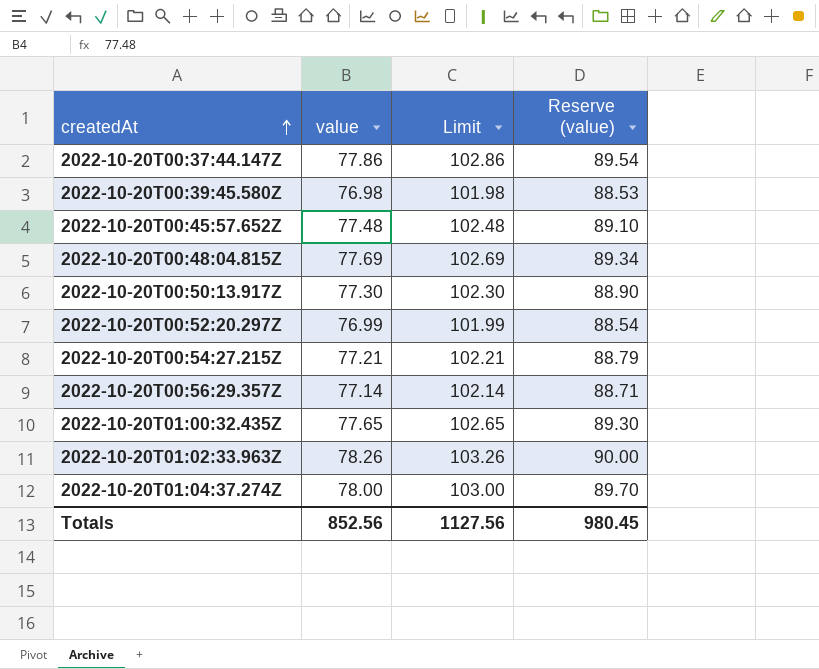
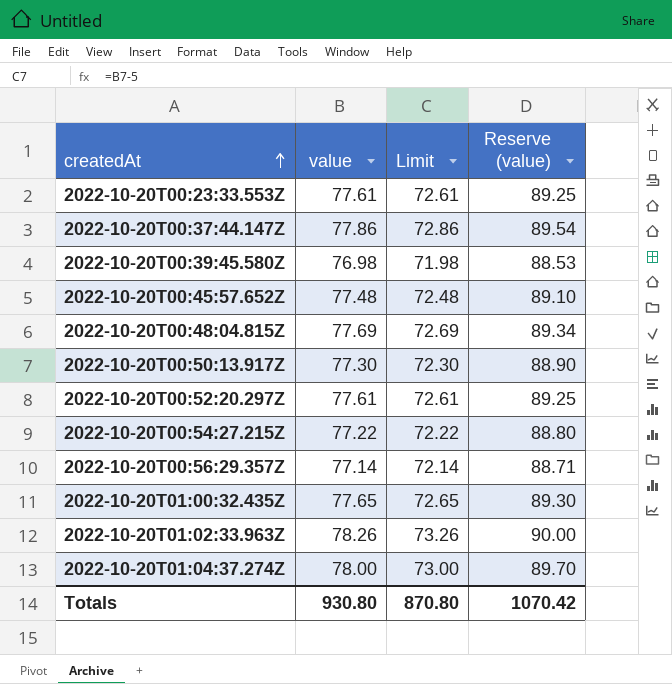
column Limit | formula: [value] + 25 -> [value] - 5
row 2022-10-20T00:23:33.553Z: none -> 77.61 | 72.61 | 89.25
2022-10-20T00:52:20.297Z | value: 76.99 -> 77.61
2022-10-20T00:52:20.297Z | Reserve (value): 88.54 -> 89.25
2022-10-20T00:54:27.215Z | value: 77.21 -> 77.22
2022-10-20T00:54:27.215Z | Reserve (value): 88.79 -> 88.80
Totals | value: 852.56 -> 930.80
Totals | Limit: 1127.56 -> 870.80
Totals | Reserve (value): 980.45 -> 1070.42

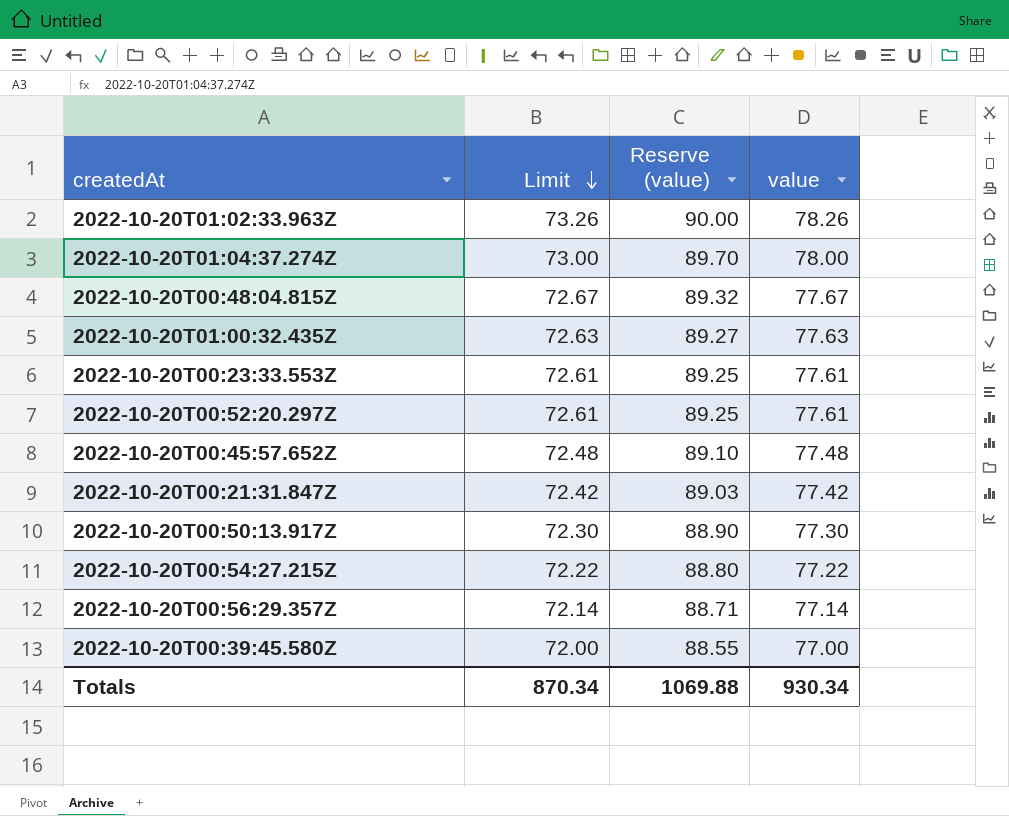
row order: createdAt ascending -> Limit descending
column value | position: 2 -> 4
row 2022-10-20T00:37:44.147Z: 77.86 | 72.86 | 89.54 -> none
2022-10-20T00:48:04.815Z | Limit: 72.69 -> 72.67
2022-10-20T00:48:04.815Z | Reserve (value): 89.34 -> 89.32
2022-10-20T00:48:04.815Z | value: 77.69 -> 77.67
2022-10-20T01:00:32.435Z | Limit: 72.65 -> 72.63
2022-10-20T01:00:32.435Z | Reserve (value): 89.30 -> 89.27
2022-10-20T01:00:32.435Z | value: 77.65 -> 77.63
row 2022-10-20T00:21:31.847Z: none -> 72.42 | 89.03 | 77.42
2022-10-20T00:39:45.580Z | Limit: 71.98 -> 72.00
2022-10-20T00:39:45.580Z | Reserve (value): 88.53 -> 88.55
2022-10-20T00:39:45.580Z | value: 76.98 -> 77.00
Totals | Limit: 870.80 -> 870.34
Totals | Reserve (value): 1070.42 -> 1069.88
Totals | value: 930.80 -> 930.34

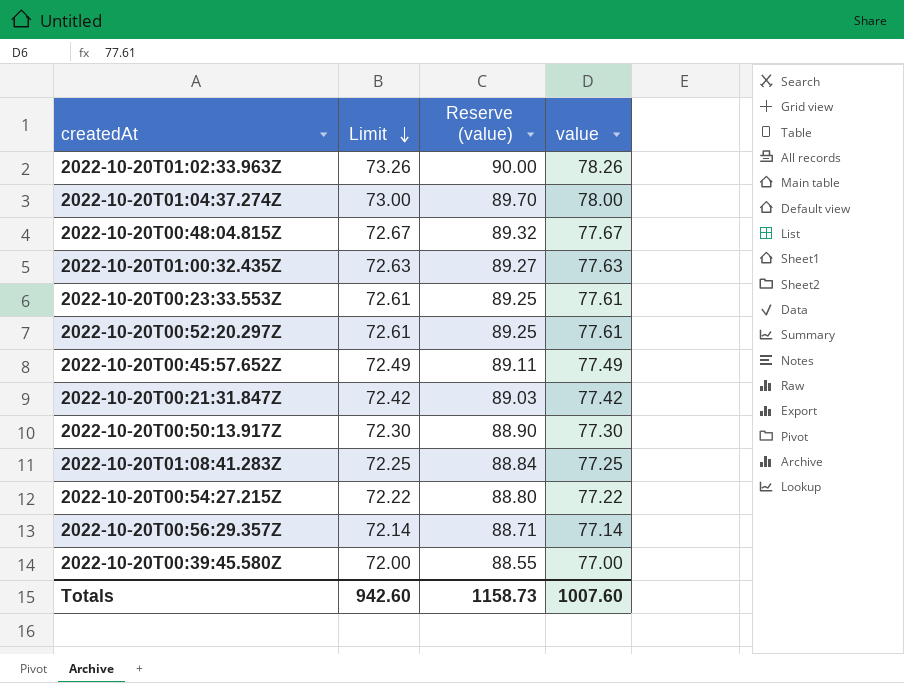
2022-10-20T00:45:57.652Z | Limit: 72.48 -> 72.49
2022-10-20T00:45:57.652Z | Reserve (value): 89.10 -> 89.11
2022-10-20T00:45:57.652Z | value: 77.48 -> 77.49
row 2022-10-20T01:08:41.283Z: none -> 72.25 | 88.84 | 77.25
Totals | Limit: 870.34 -> 942.60
Totals | Reserve (value): 1069.88 -> 1158.73
Totals | value: 930.34 -> 1007.60

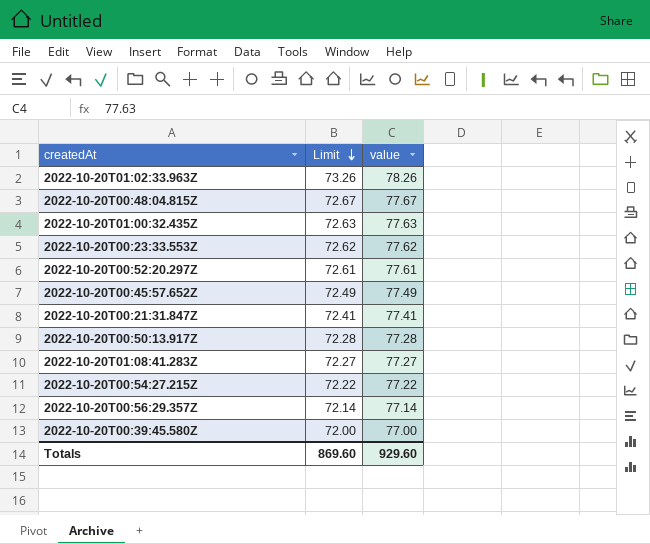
column Reserve (value) | formula: [value] * 1.15 -> none
row 2022-10-20T01:04:37.274Z: 73.00 | 89.70 | 78.00 -> none
2022-10-20T00:23:33.553Z | Limit: 72.61 -> 72.62
2022-10-20T00:23:33.553Z | value: 77.61 -> 77.62
2022-10-20T00:21:31.847Z | Limit: 72.42 -> 72.41
2022-10-20T00:21:31.847Z | value: 77.42 -> 77.41
2022-10-20T00:50:13.917Z | Limit: 72.30 -> 72.28
2022-10-20T00:50:13.917Z | value: 77.30 -> 77.28
2022-10-20T01:08:41.283Z | Limit: 72.25 -> 72.27
2022-10-20T01:08:41.283Z | value: 77.25 -> 77.27
Totals | Limit: 942.60 -> 869.60
Totals | value: 1007.60 -> 929.60

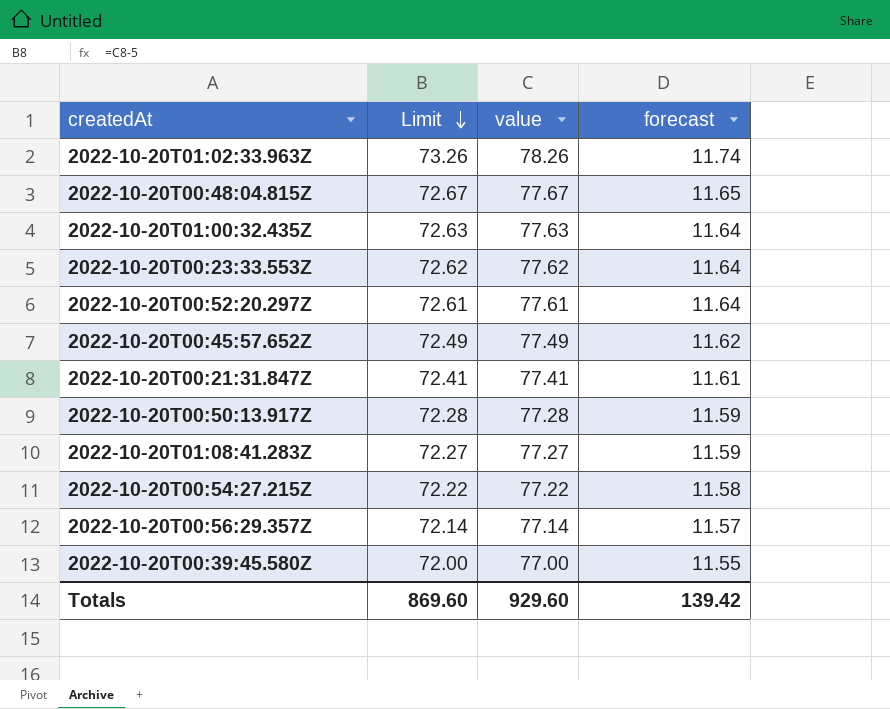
column forecast | formula: none -> [value] * 0.15

